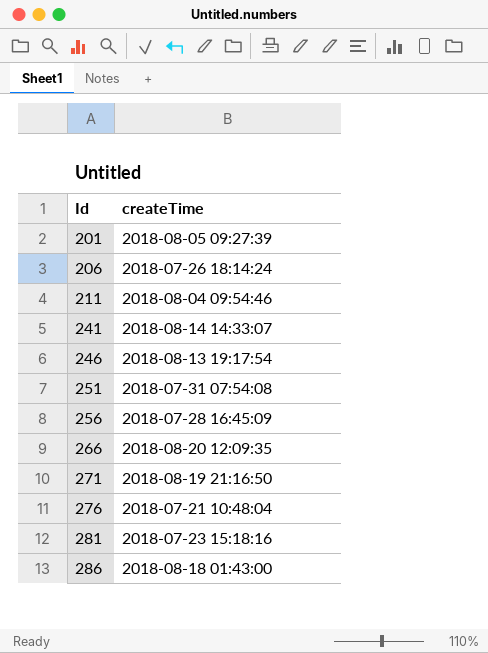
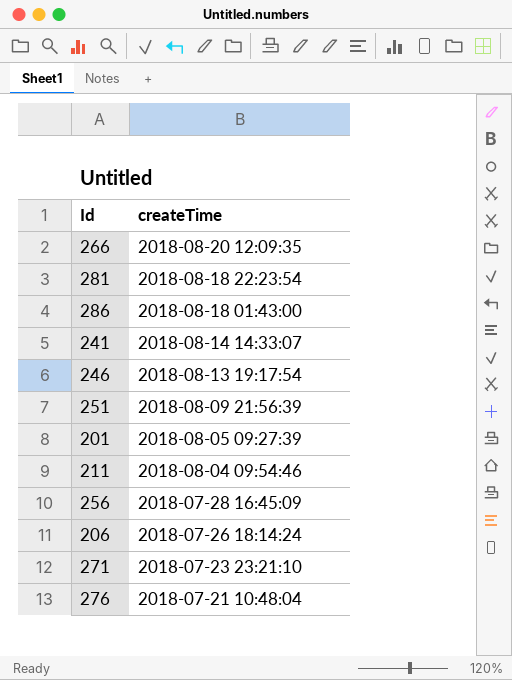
row order: Id ascending -> createTime descending
281 | createTime: 2018-07-23 15:18:16 -> 2018-08-18 22:23:54
251 | createTime: 2018-07-31 07:54:08 -> 2018-08-09 21:56:39
271 | createTime: 2018-08-19 21:16:50 -> 2018-07-23 23:21:10

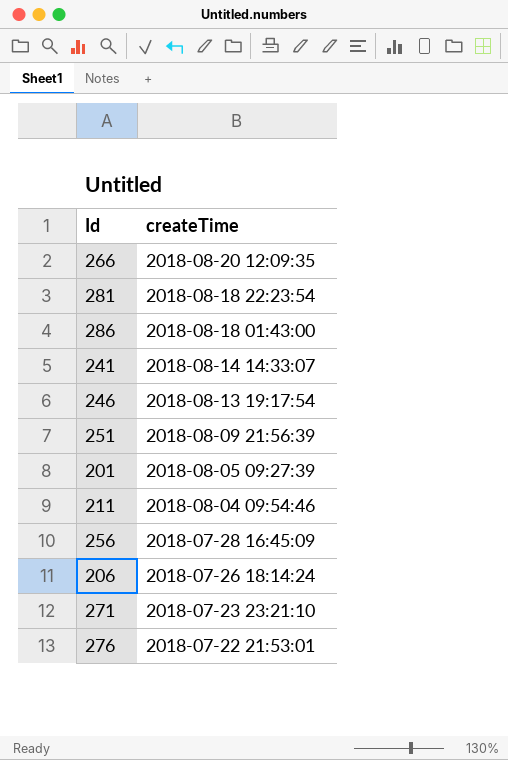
276 | createTime: 2018-07-21 10:48:04 -> 2018-07-22 21:53:01

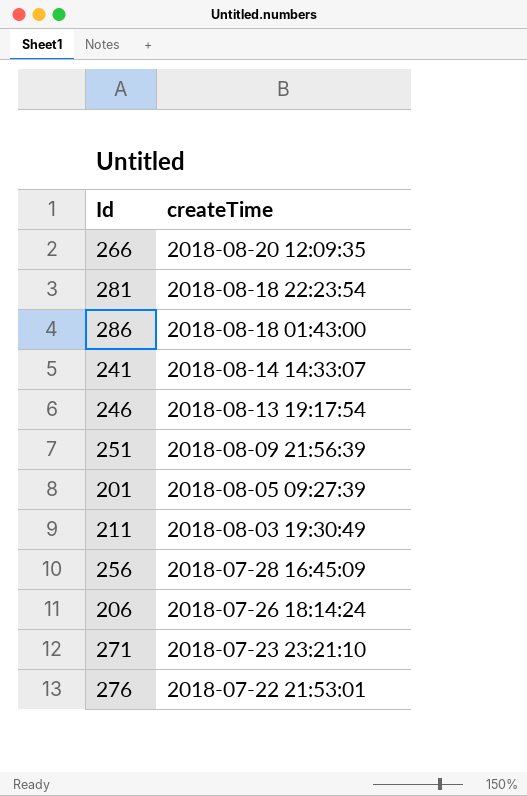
211 | createTime: 2018-08-04 09:54:46 -> 2018-08-03 19:30:49

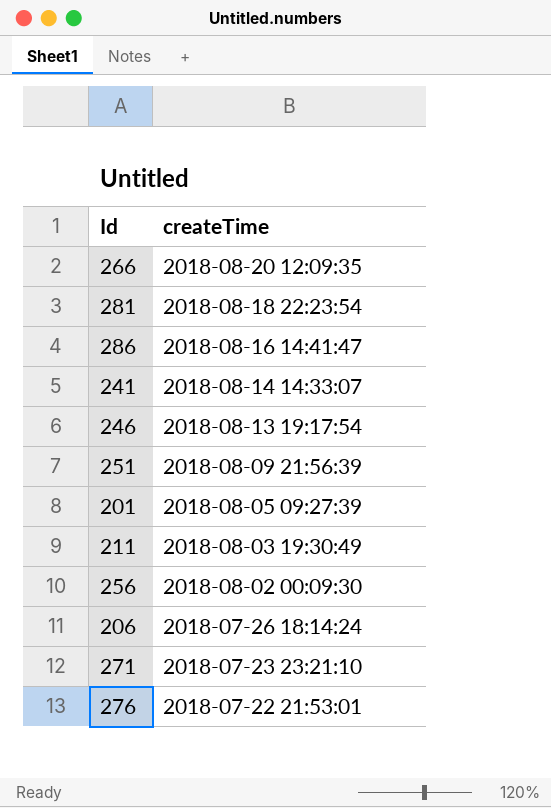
286 | createTime: 2018-08-18 01:43:00 -> 2018-08-16 14:41:47
256 | createTime: 2018-07-28 16:45:09 -> 2018-08-02 00:09:30

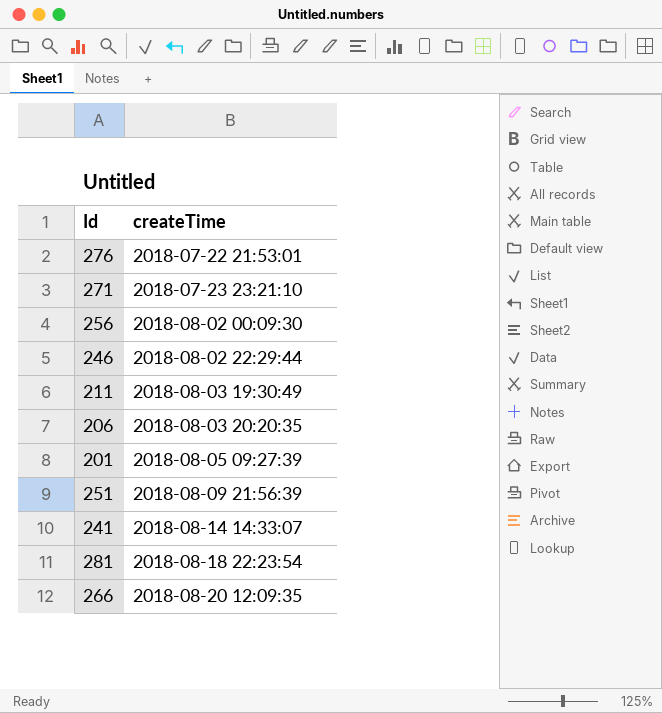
row order: createTime descending -> createTime ascending
row 286: 2018-08-16 14:41:47 -> none
246 | createTime: 2018-08-13 19:17:54 -> 2018-08-02 22:29:44
206 | createTime: 2018-07-26 18:14:24 -> 2018-08-03 20:20:35

